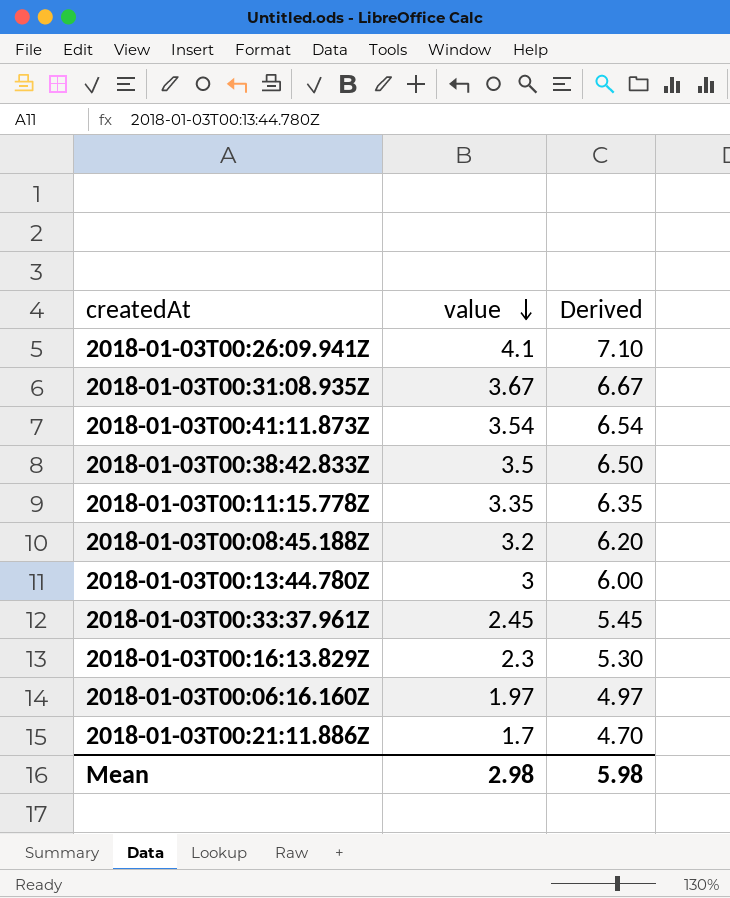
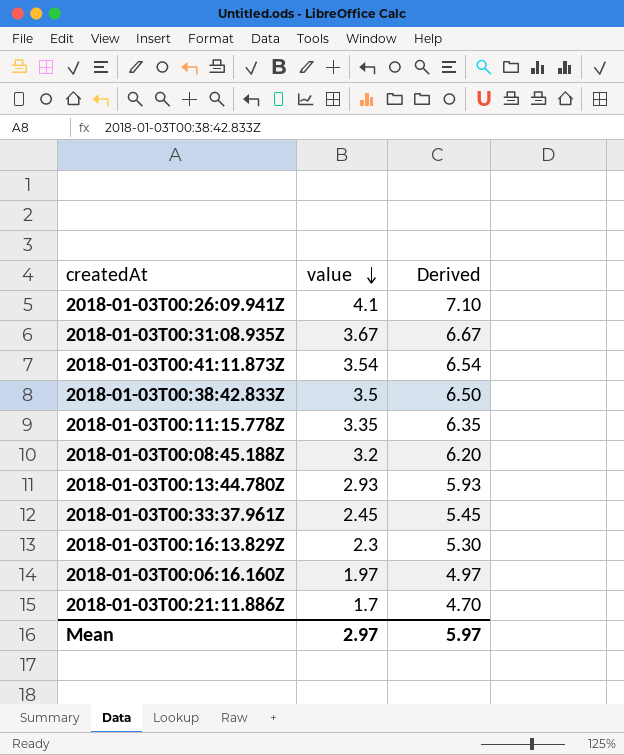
2018-01-03T00:13:44.780Z | value: 3 -> 2.93
2018-01-03T00:13:44.780Z | Derived: 6.00 -> 5.93
Mean | value: 2.98 -> 2.97
Mean | Derived: 5.98 -> 5.97

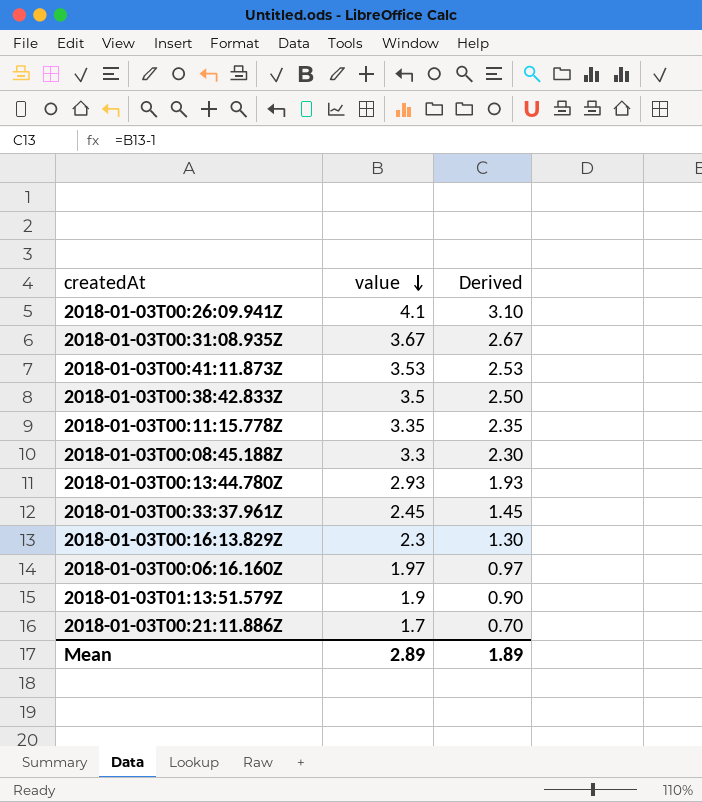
column Derived | formula: [value] + 3 -> [value] - 1
2018-01-03T00:41:11.873Z | value: 3.54 -> 3.53
2018-01-03T00:08:45.188Z | value: 3.2 -> 3.3
row 2018-01-03T01:13:51.579Z: none -> 1.9 | 0.90
Mean | value: 2.97 -> 2.89
Mean | Derived: 5.97 -> 1.89

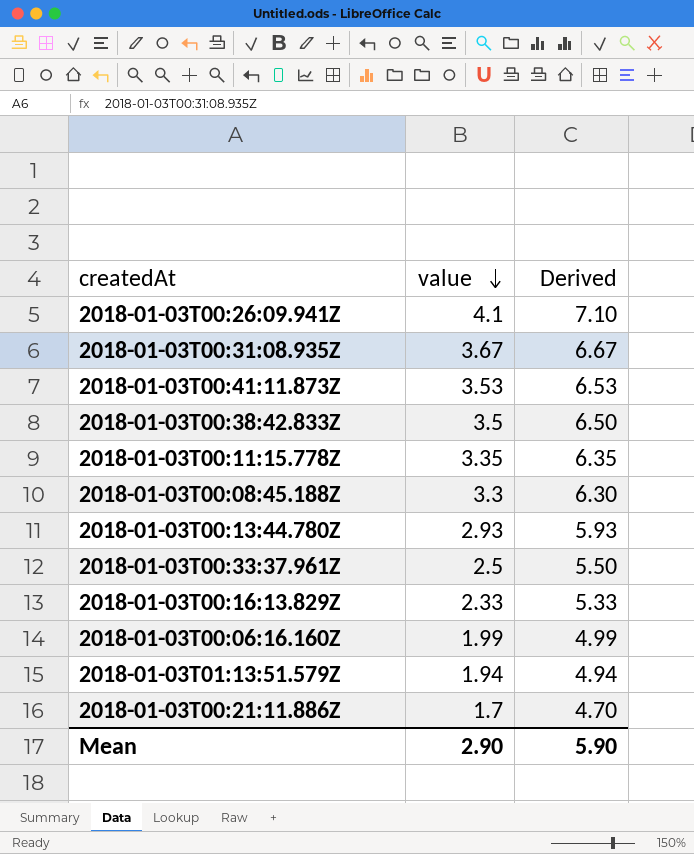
column Derived | formula: [value] - 1 -> [value] + 3
2018-01-03T00:33:37.961Z | value: 2.45 -> 2.5
2018-01-03T00:16:13.829Z | value: 2.3 -> 2.33
2018-01-03T00:06:16.160Z | value: 1.97 -> 1.99
2018-01-03T01:13:51.579Z | value: 1.9 -> 1.94
Mean | value: 2.89 -> 2.90
Mean | Derived: 1.89 -> 5.90

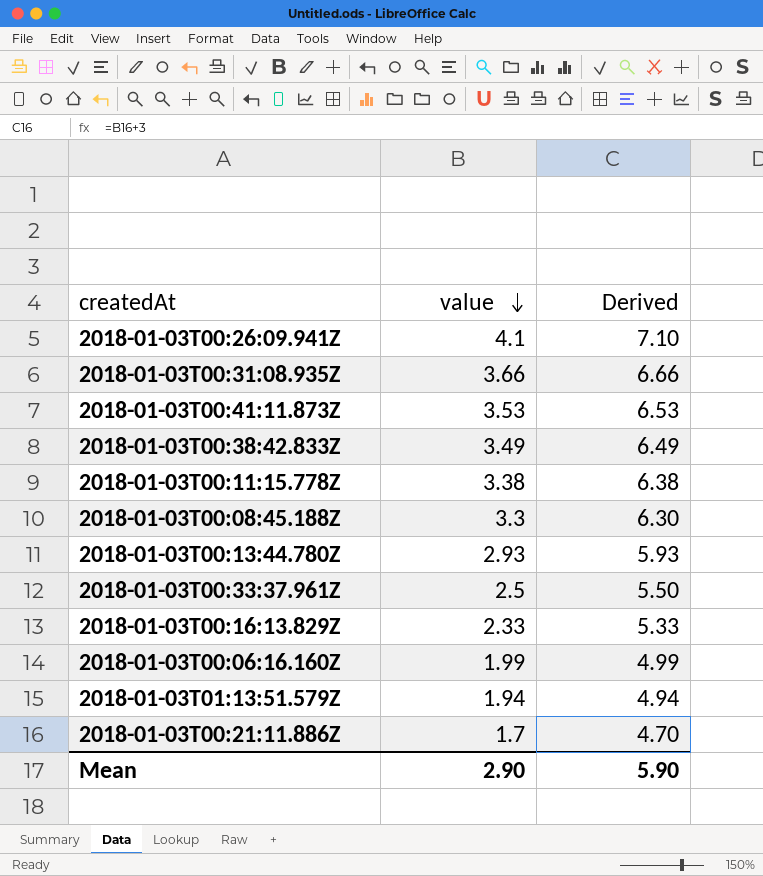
2018-01-03T00:31:08.935Z | value: 3.67 -> 3.66
2018-01-03T00:31:08.935Z | Derived: 6.67 -> 6.66
2018-01-03T00:38:42.833Z | value: 3.5 -> 3.49
2018-01-03T00:38:42.833Z | Derived: 6.50 -> 6.49
2018-01-03T00:11:15.778Z | value: 3.35 -> 3.38
2018-01-03T00:11:15.778Z | Derived: 6.35 -> 6.38

